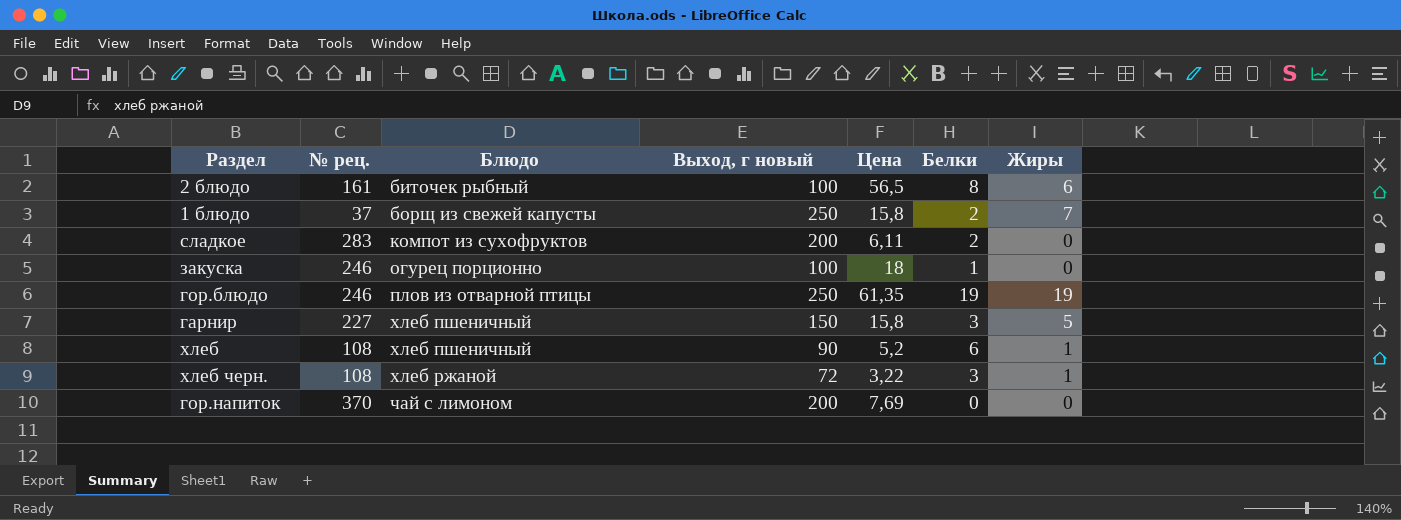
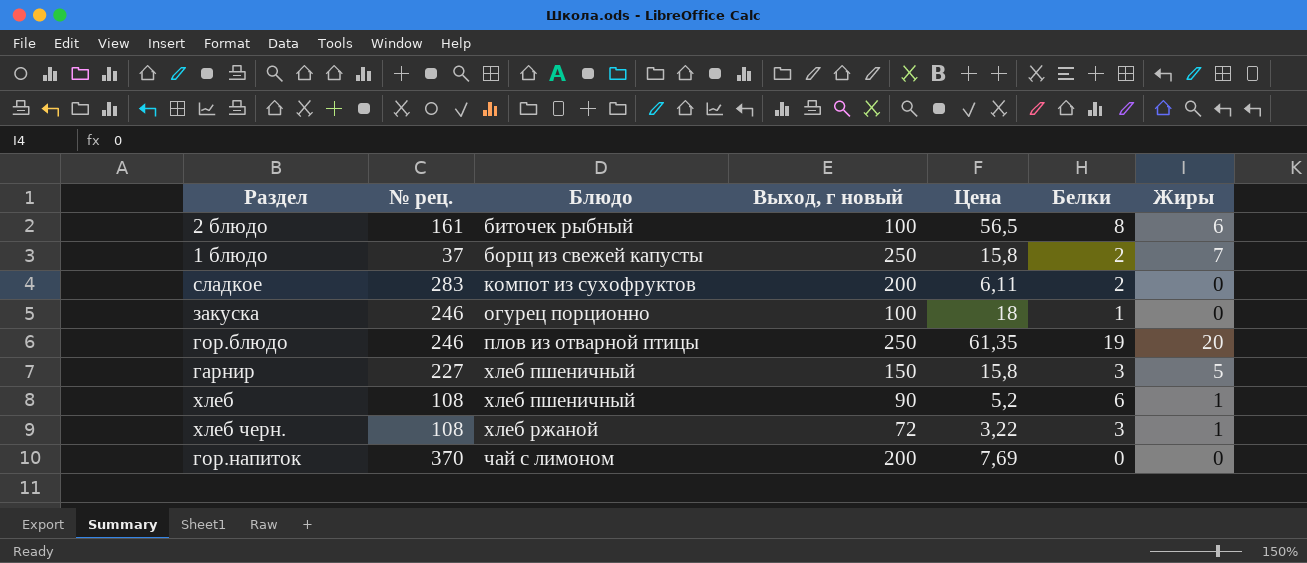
гор.блюдо | Жиры: 19 -> 20

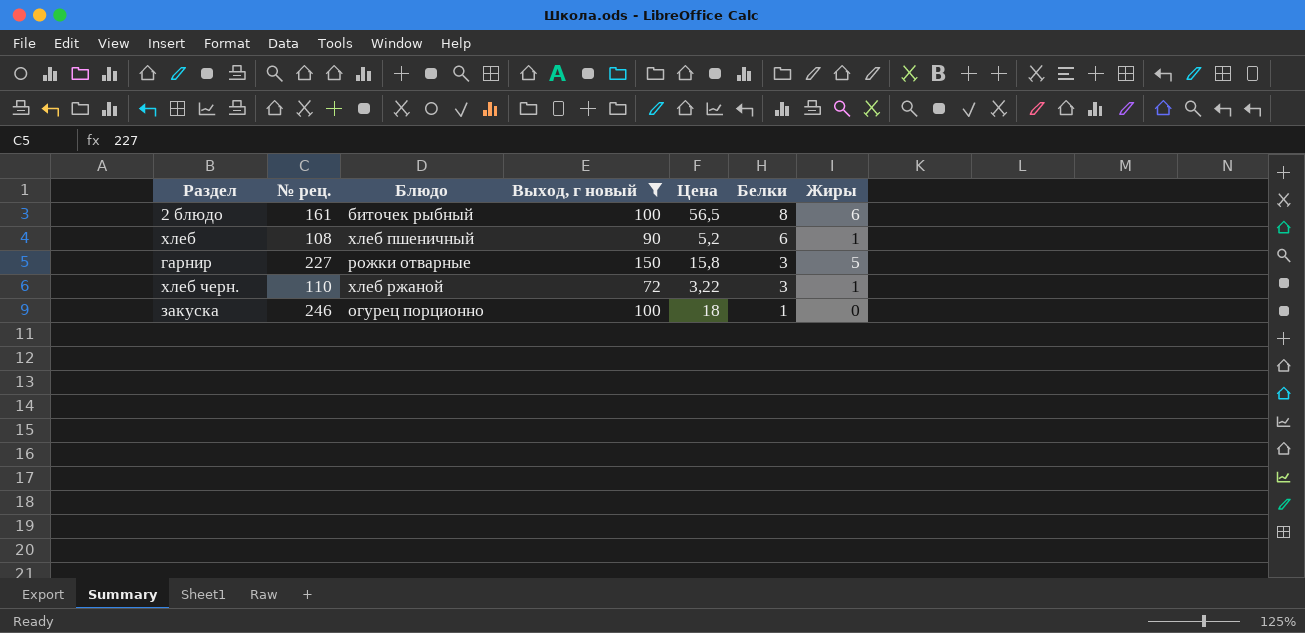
filter: none -> Выход, г новый <= 150
row order: Блюдо ascending -> Белки descending
гарнир | Блюдо: хлеб пшеничный -> рожки отварные
хлеб черн. | № рец.: 108 -> 110

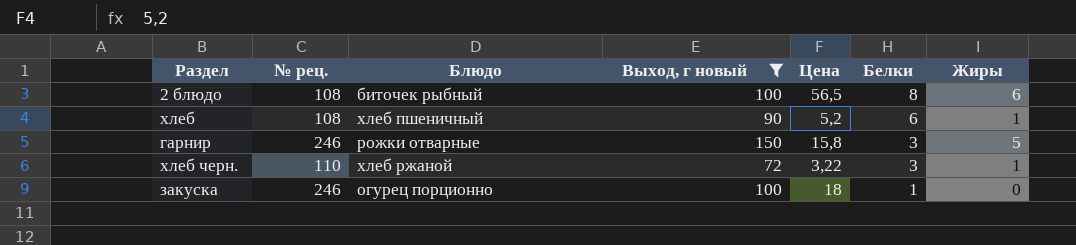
2 блюдо | № рец.: 161 -> 108
гарнир | № рец.: 227 -> 246

